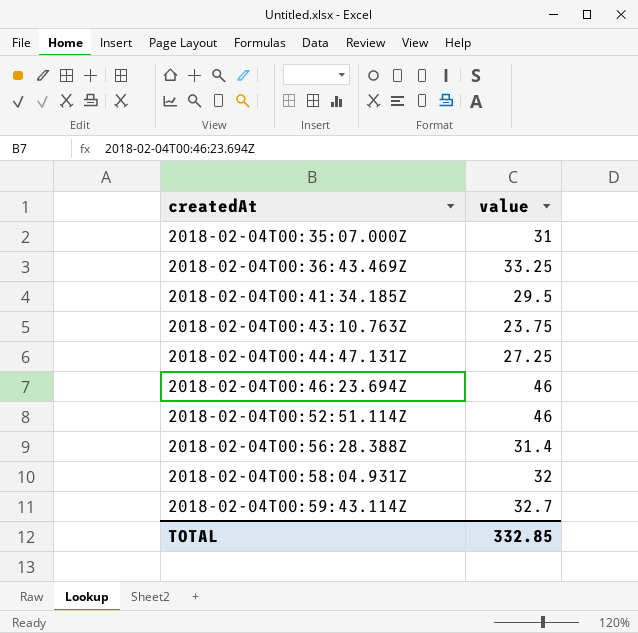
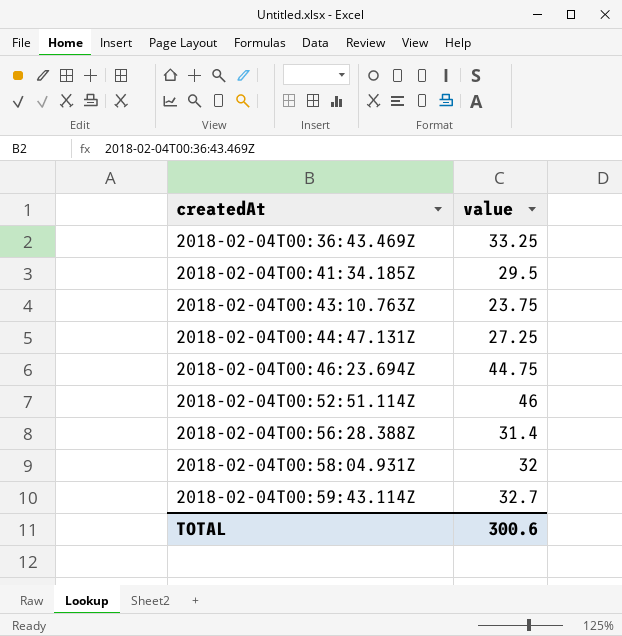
row 2018-02-04T00:35:07.000Z: 31 -> none
2018-02-04T00:46:23.694Z | value: 46 -> 44.75
TOTAL | value: 332.85 -> 300.6

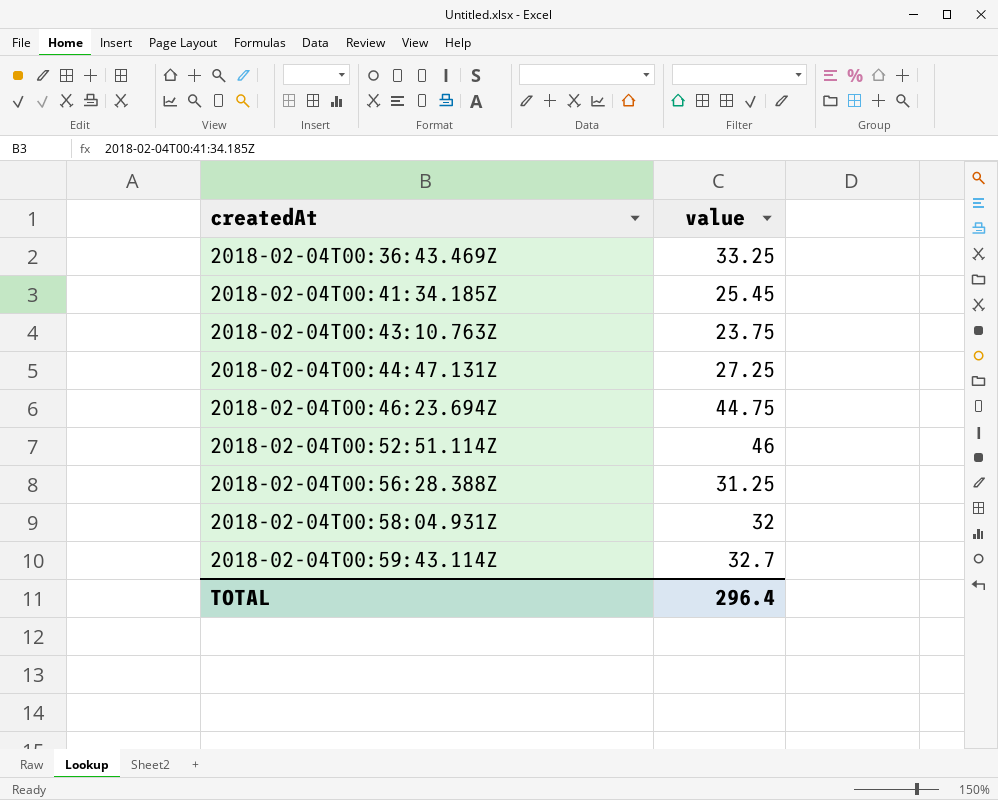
2018-02-04T00:41:34.185Z | value: 29.5 -> 25.45
2018-02-04T00:56:28.388Z | value: 31.4 -> 31.25
TOTAL | value: 300.6 -> 296.4

